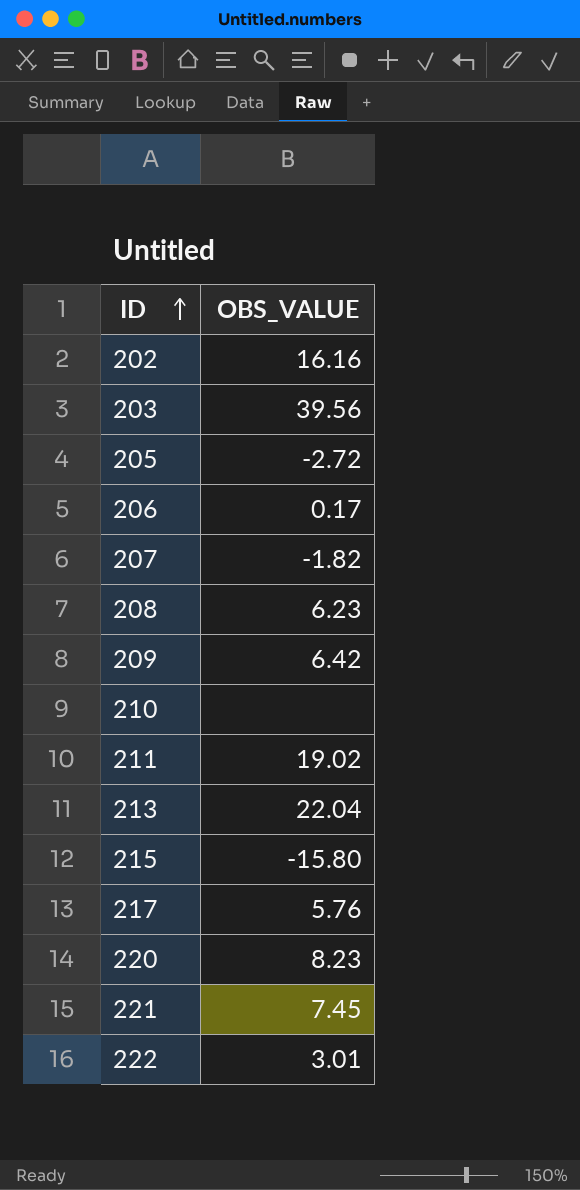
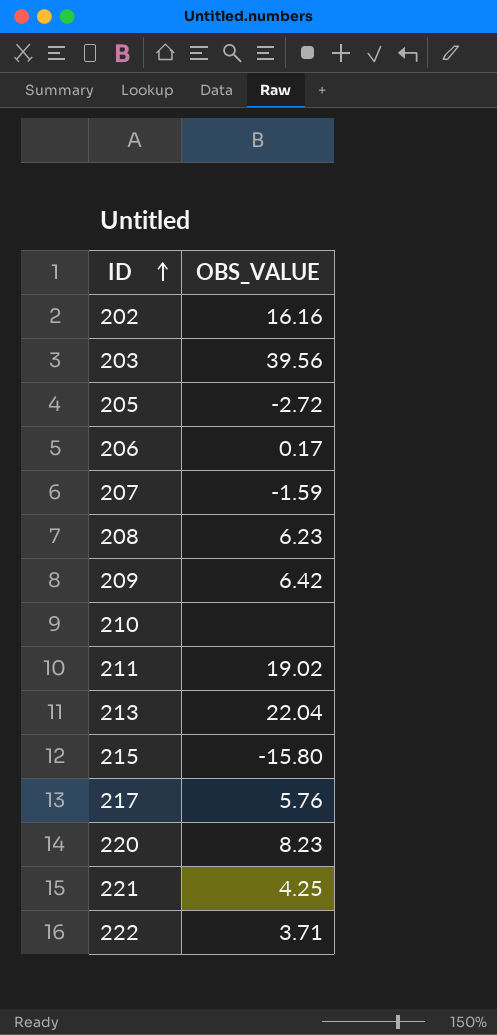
207 | OBS_VALUE: -1.82 -> -1.59
221 | OBS_VALUE: 7.45 -> 4.25
222 | OBS_VALUE: 3.01 -> 3.71

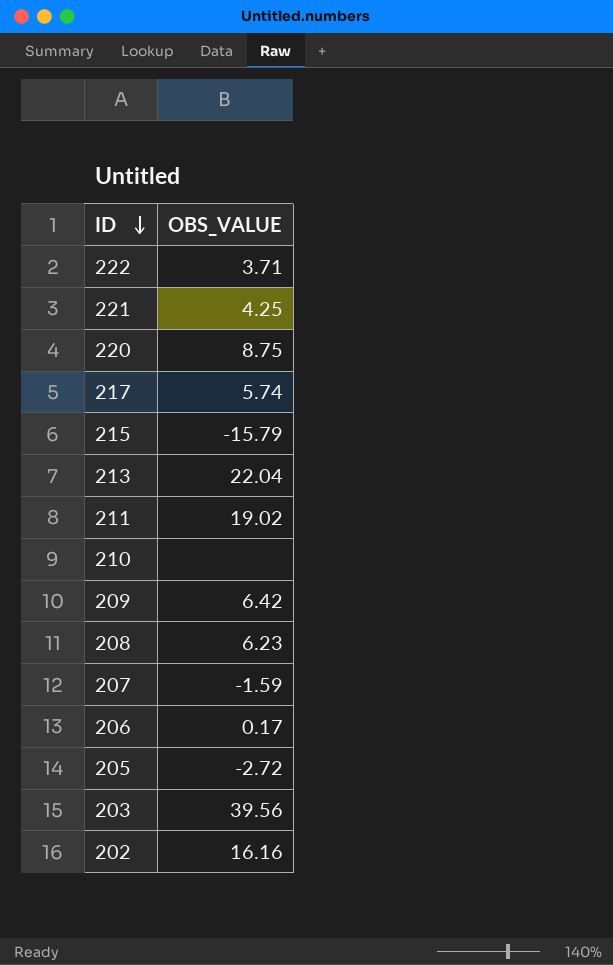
row order: ID ascending -> ID descending
220 | OBS_VALUE: 8.23 -> 8.75
217 | OBS_VALUE: 5.76 -> 5.74
215 | OBS_VALUE: -15.80 -> -15.79

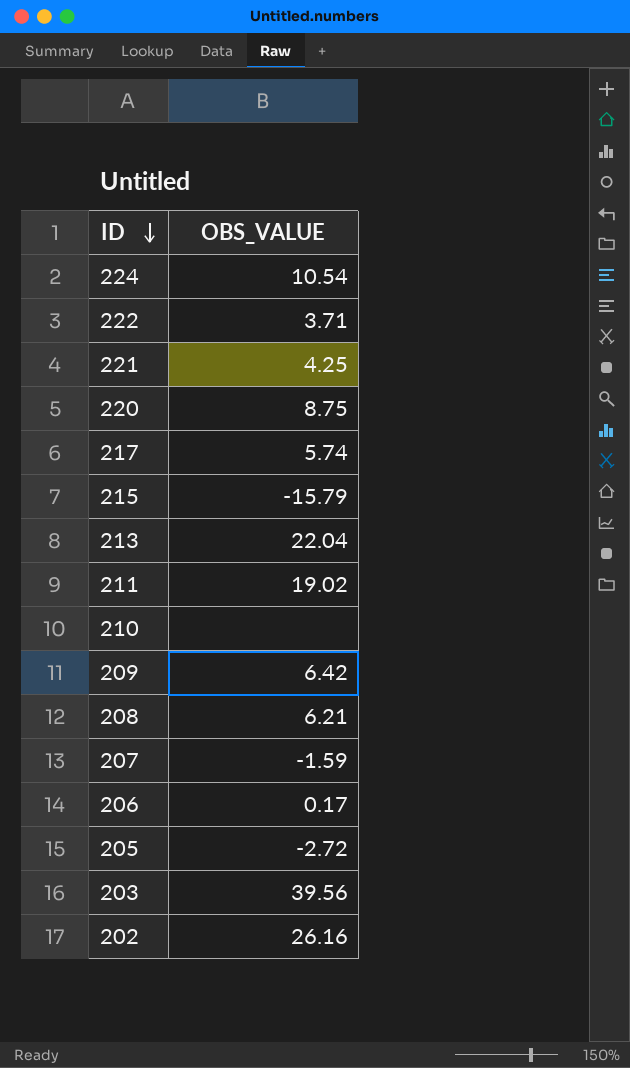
row 224: none -> 10.54
208 | OBS_VALUE: 6.23 -> 6.21
202 | OBS_VALUE: 16.16 -> 26.16

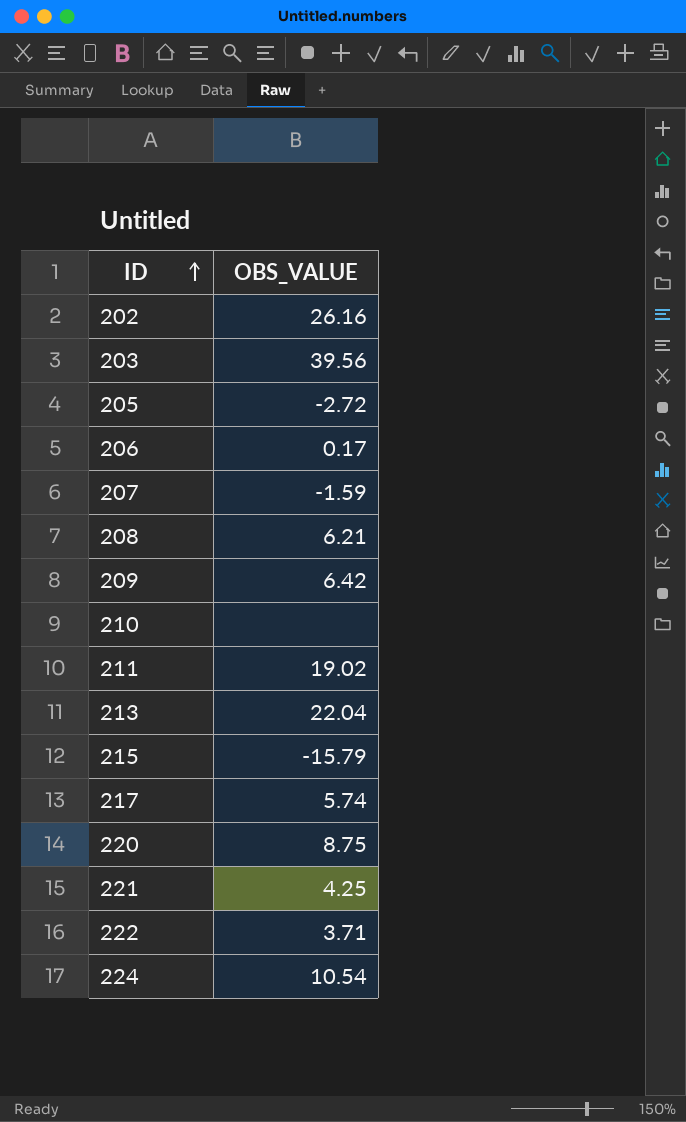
row order: ID descending -> ID ascending

